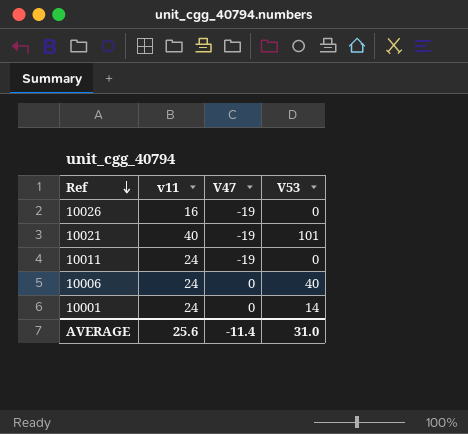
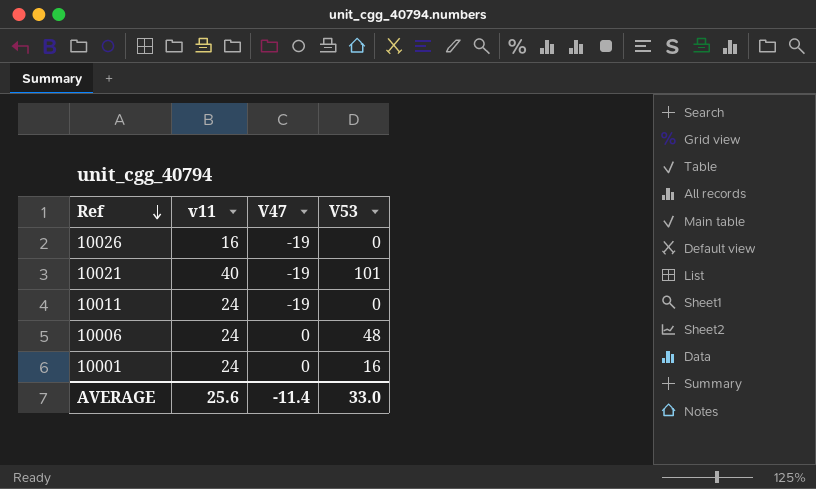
10006 | V53: 40 -> 48
10001 | V53: 14 -> 16
AVERAGE | V53: 31.0 -> 33.0

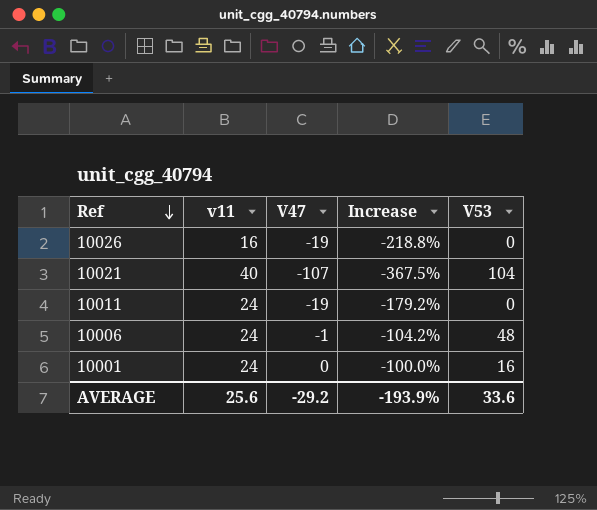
column Increase | formula: none -> ([V47] - [v11]) / [v11]
10021 | V47: -19 -> -107
10021 | V53: 101 -> 104
10006 | V47: 0 -> -1
AVERAGE | V47: -11.4 -> -29.2
AVERAGE | V53: 33.0 -> 33.6

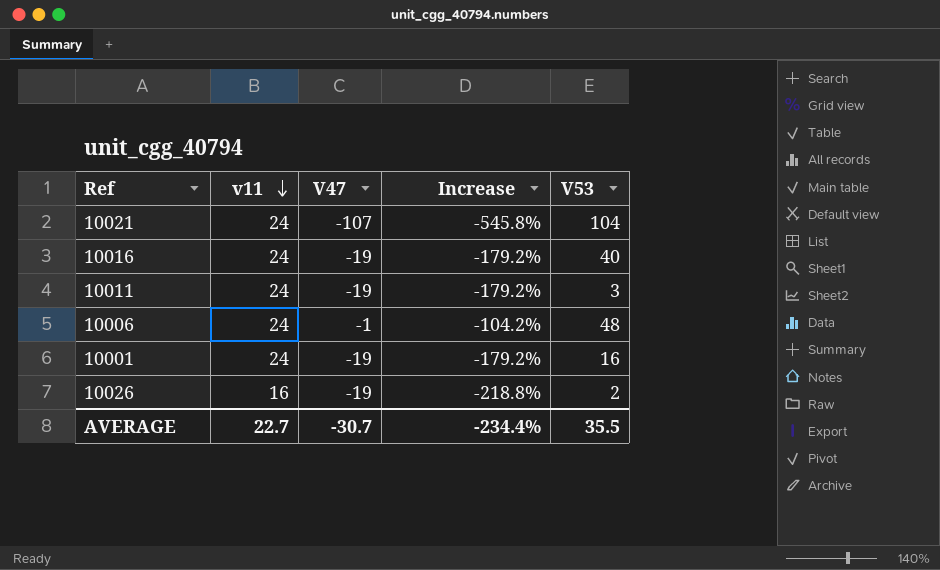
row order: Ref descending -> v11 descending
10021 | v11: 40 -> 24
10021 | Increase: -367.5% -> -545.8%
row 10016: none -> 24 | -19 | -179.2% | 40
10011 | V53: 0 -> 3
10001 | V47: 0 -> -19
10001 | Increase: -100.0% -> -179.2%
10026 | V53: 0 -> 2
AVERAGE | v11: 25.6 -> 22.7
AVERAGE | V47: -29.2 -> -30.7
AVERAGE | Increase: -193.9% -> -234.4%
AVERAGE | V53: 33.6 -> 35.5

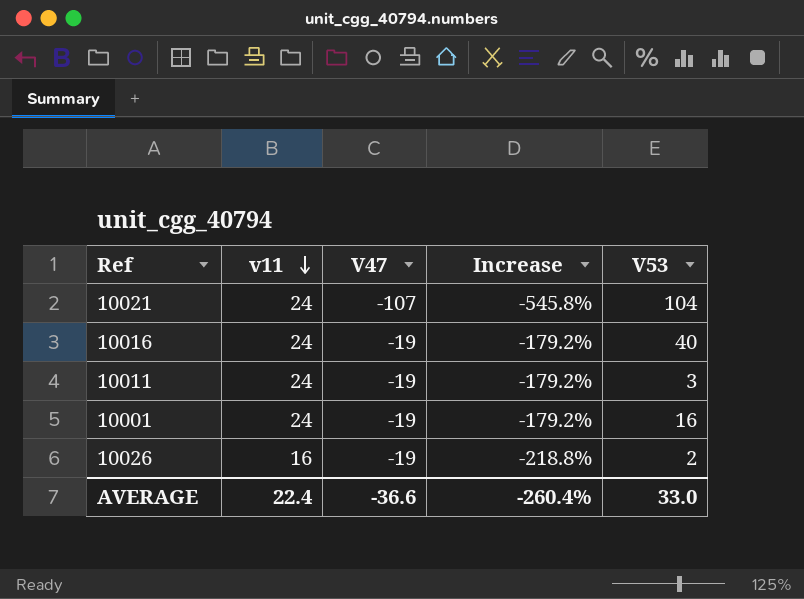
row 10006: 24 | -1 | -104.2% | 48 -> none
AVERAGE | v11: 22.7 -> 22.4
AVERAGE | V47: -30.7 -> -36.6
AVERAGE | Increase: -234.4% -> -260.4%
AVERAGE | V53: 35.5 -> 33.0

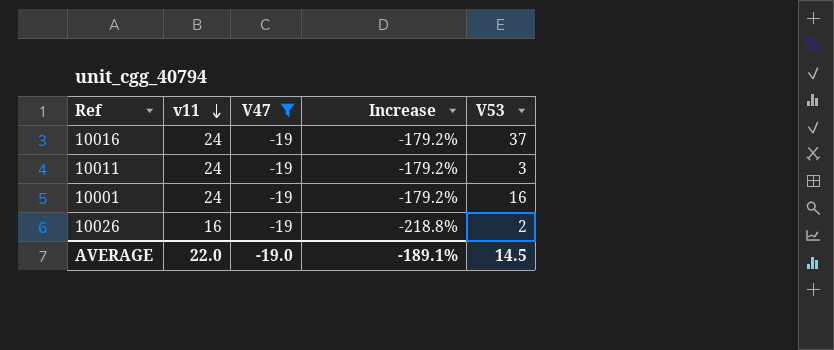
filter: none -> V47 = -19
10016 | V53: 40 -> 37
AVERAGE | v11: 22.4 -> 22.0
AVERAGE | V47: -36.6 -> -19.0
AVERAGE | Increase: -260.4% -> -189.1%
AVERAGE | V53: 33.0 -> 14.5

